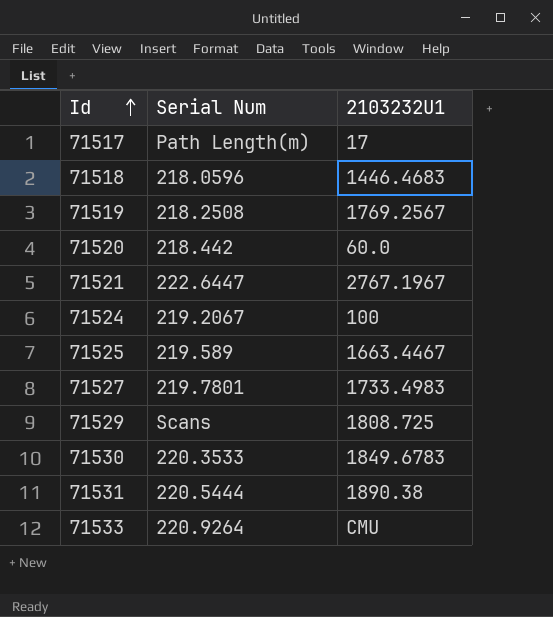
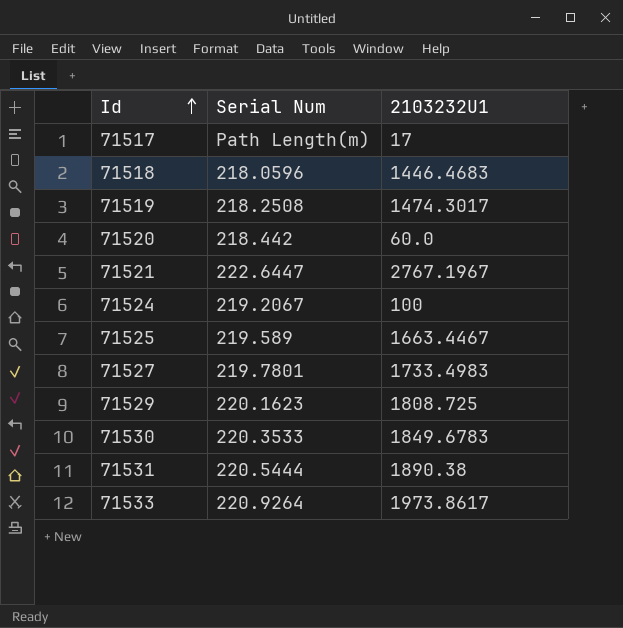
71519 | 2103232U1: 1769.2567 -> 1474.3017
71529 | Serial Num: Scans -> 220.1623
71533 | 2103232U1: CMU -> 1973.8617

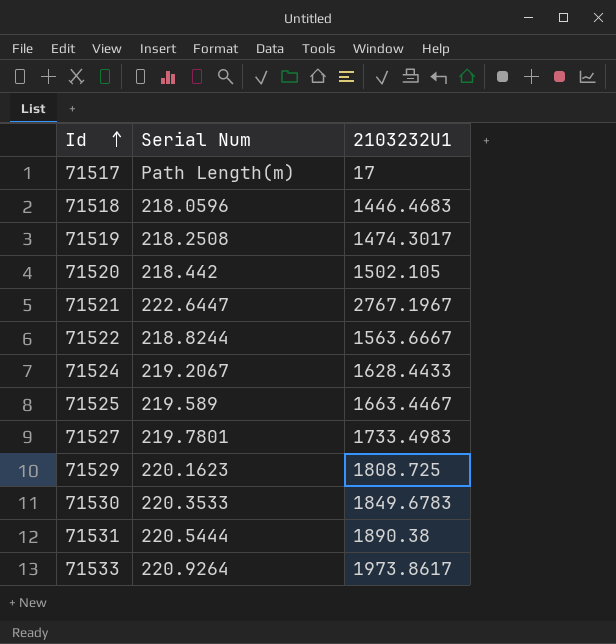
71520 | 2103232U1: 60.0 -> 1502.105
row 71522: none -> 218.8244 | 1563.6667
71524 | 2103232U1: 100 -> 1628.4433

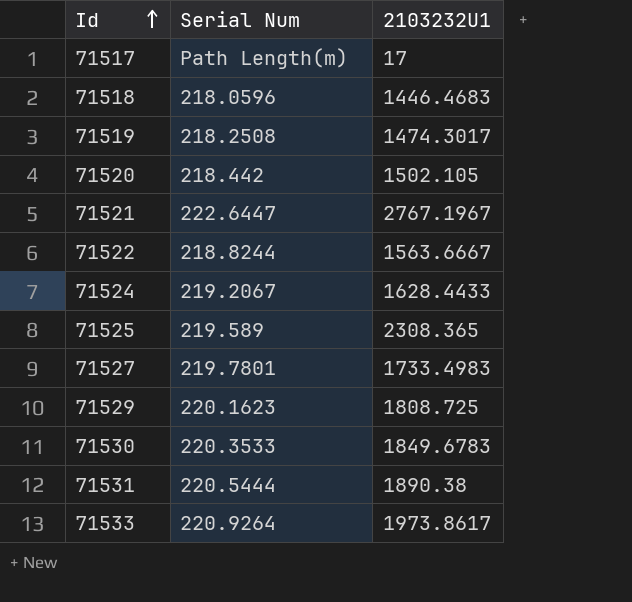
71525 | 2103232U1: 1663.4467 -> 2308.365

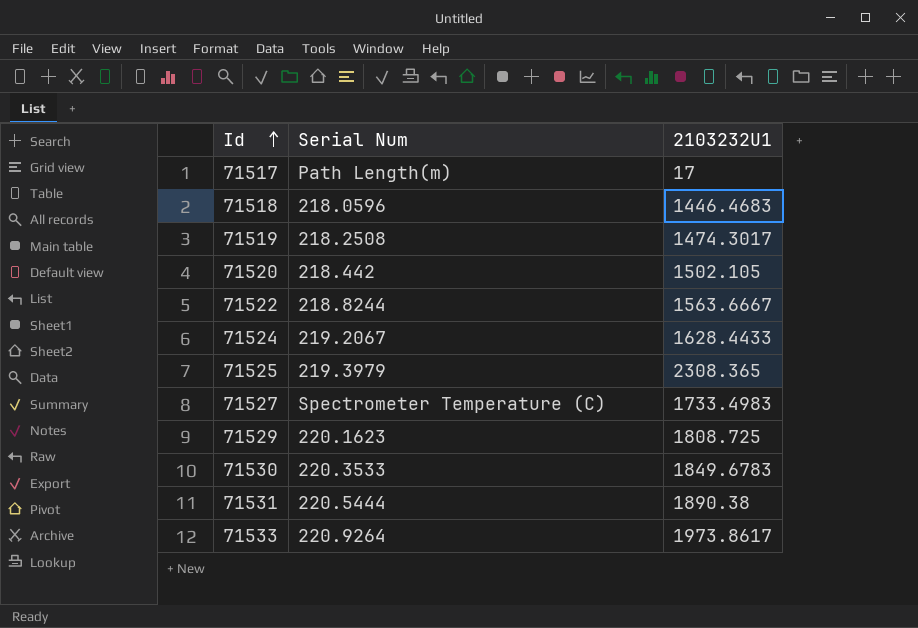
row 71521: 222.6447 | 2767.1967 -> none
71525 | Serial Num: 219.589 -> 219.3979
71527 | Serial Num: 219.7801 -> Spectrometer Temperature (C)

